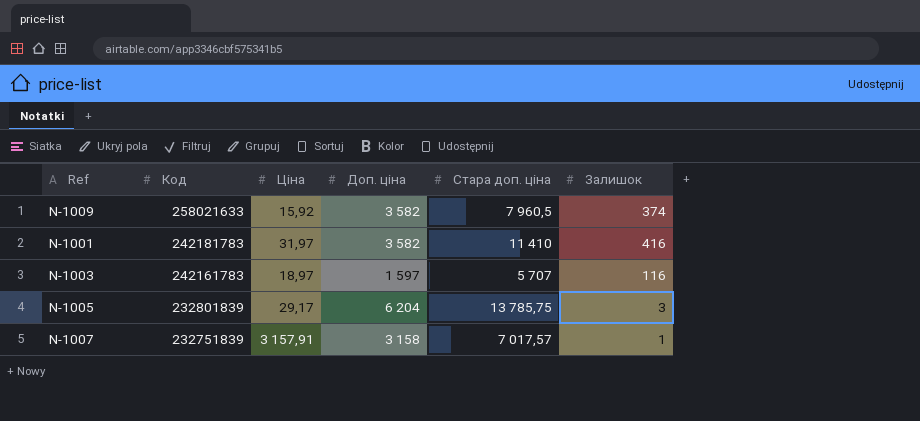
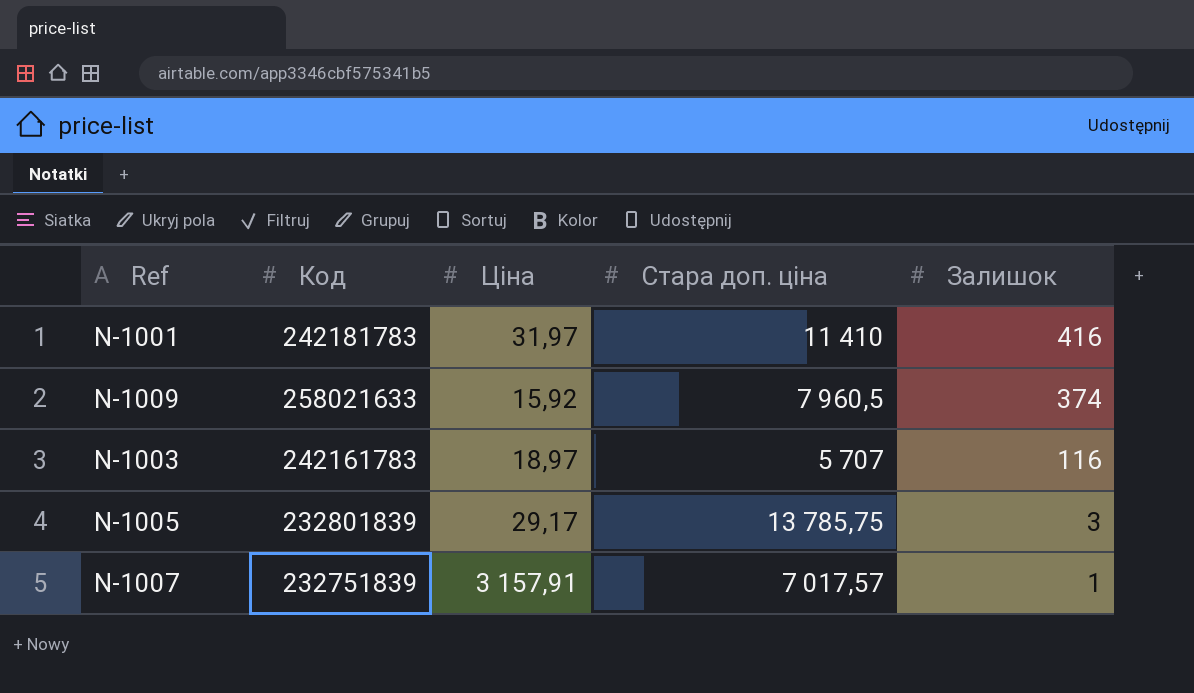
row order: Код descending -> Залишок descending
column Доп. ціна | position: 4 -> none

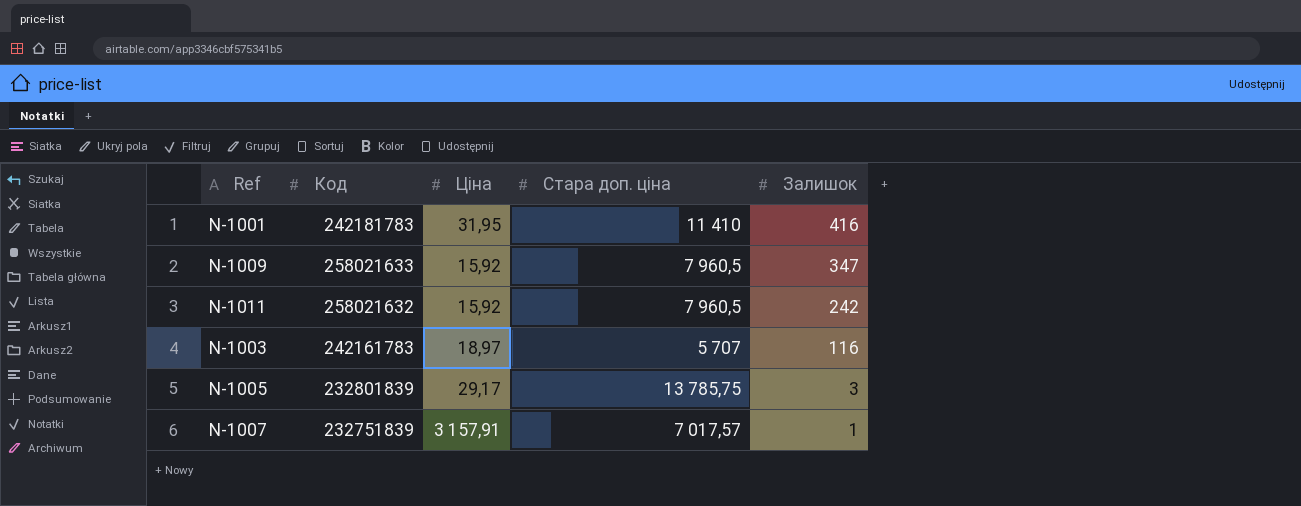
N-1001 | Ціна: 31,97 -> 31,95
N-1009 | Залишок: 374 -> 347
row N-1011: none -> 258021632 | 15,92 | 7 960,5 | 242

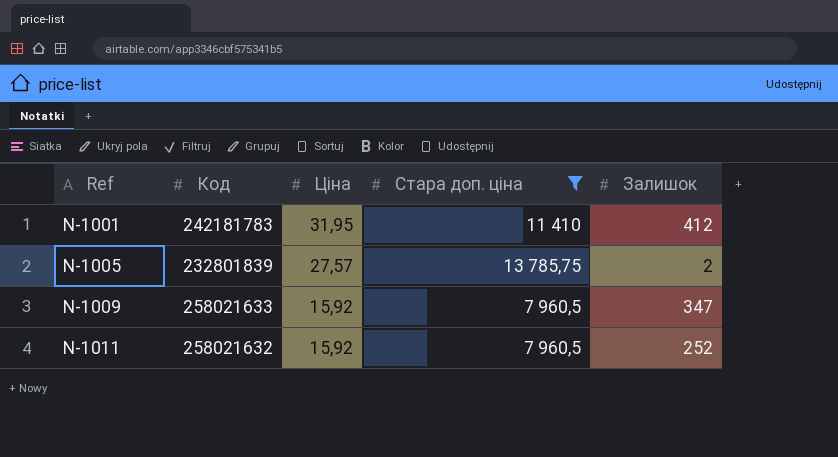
filter: none -> Стара доп. ціна >= 7 960,5
row order: Залишок descending -> Ref ascending
N-1001 | Залишок: 416 -> 412
N-1005 | Ціна: 29,17 -> 27,57
N-1005 | Залишок: 3 -> 2
N-1011 | Залишок: 242 -> 252

